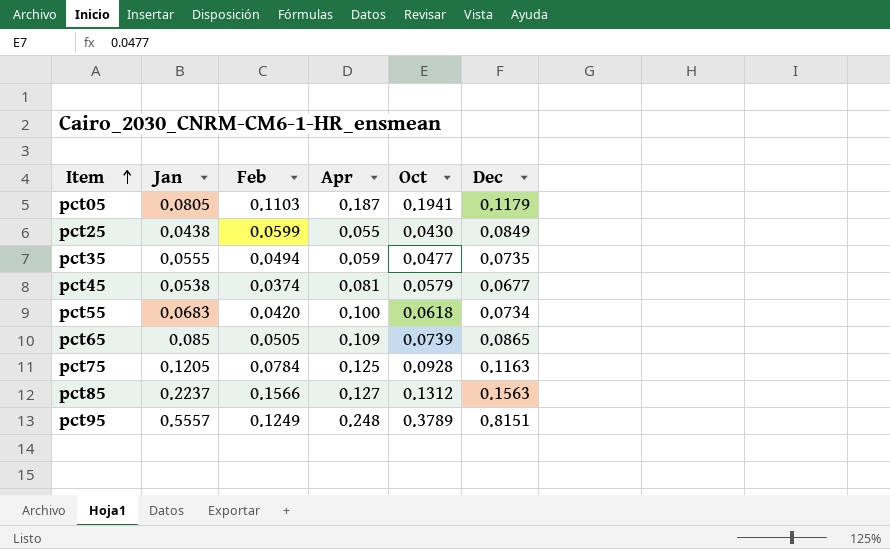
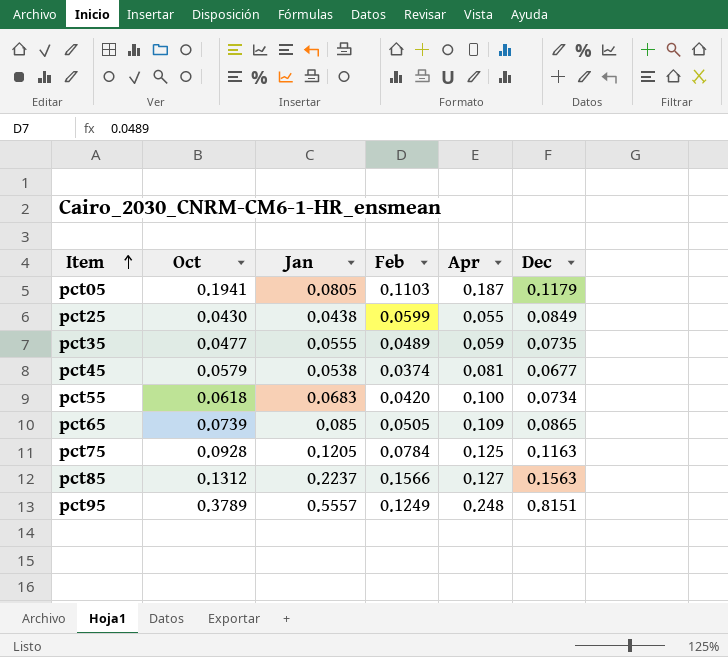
column Oct | position: 5 -> 2
pct35 | Feb: 0.0494 -> 0.0489

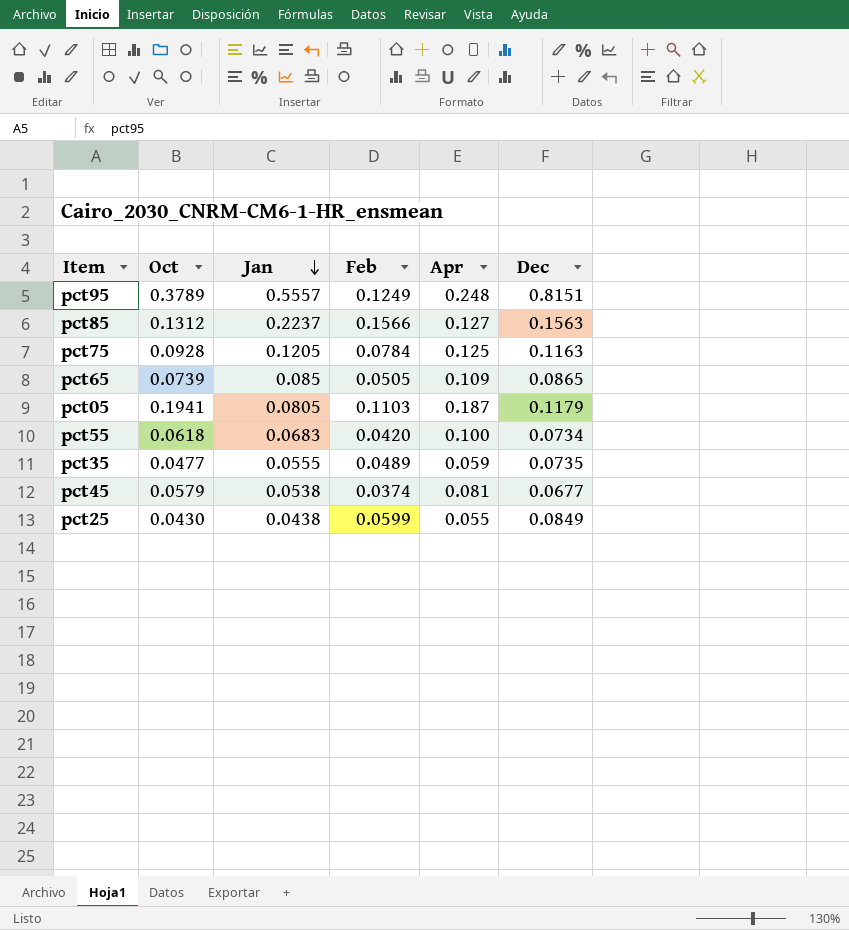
row order: Item ascending -> Jan descending

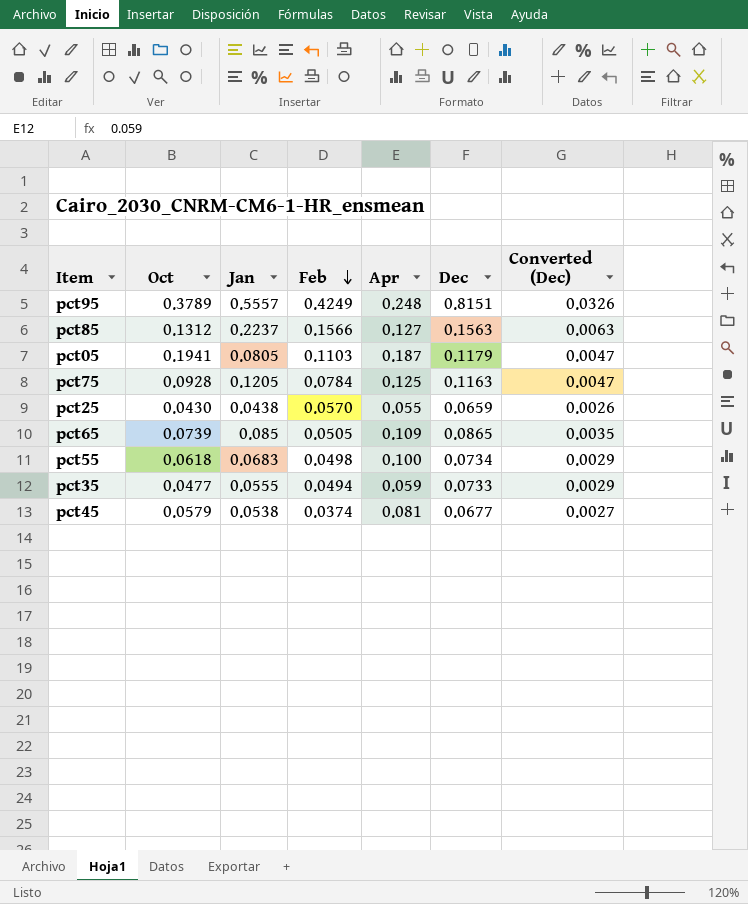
row order: Jan descending -> Feb descending
column Converted (Dec) | formula: none -> [Dec] * 0.04
pct95 | Feb: 0.1249 -> 0.4249
pct25 | Feb: 0.0599 -> 0.0570
pct25 | Dec: 0.0849 -> 0.0659
pct55 | Feb: 0.0420 -> 0.0498
pct35 | Feb: 0.0489 -> 0.0494
pct35 | Dec: 0.0735 -> 0.0733

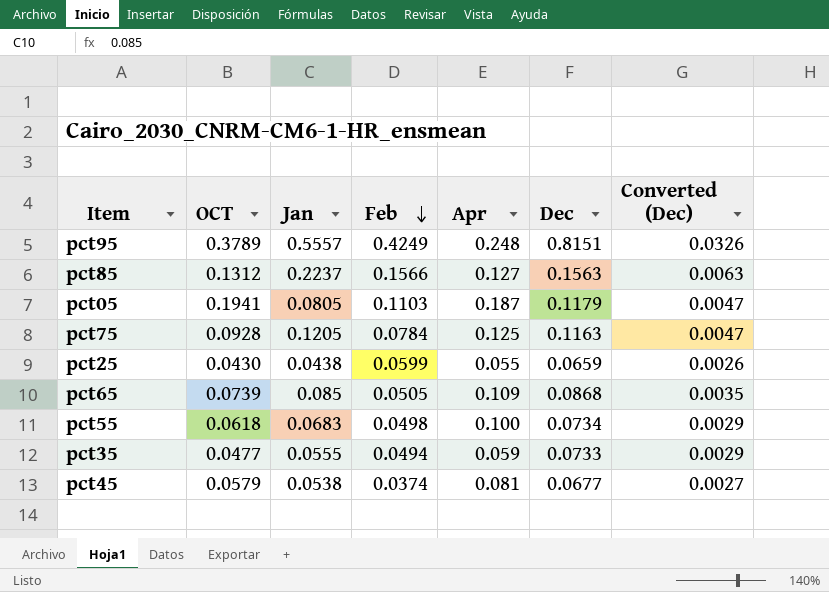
column name: Oct -> OCT
pct25 | Feb: 0.0570 -> 0.0599
pct65 | Dec: 0.0865 -> 0.0868

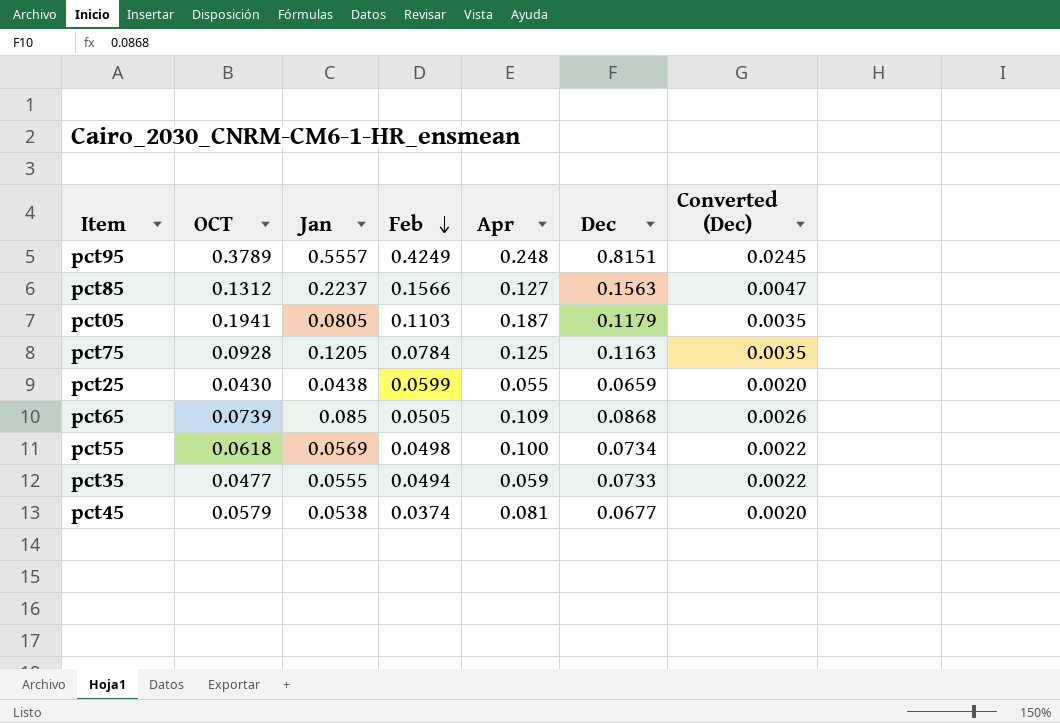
column Converted (Dec) | formula: [Dec] * 0.04 -> [Dec] * 0.03
pct55 | Jan: 0.0683 -> 0.0569

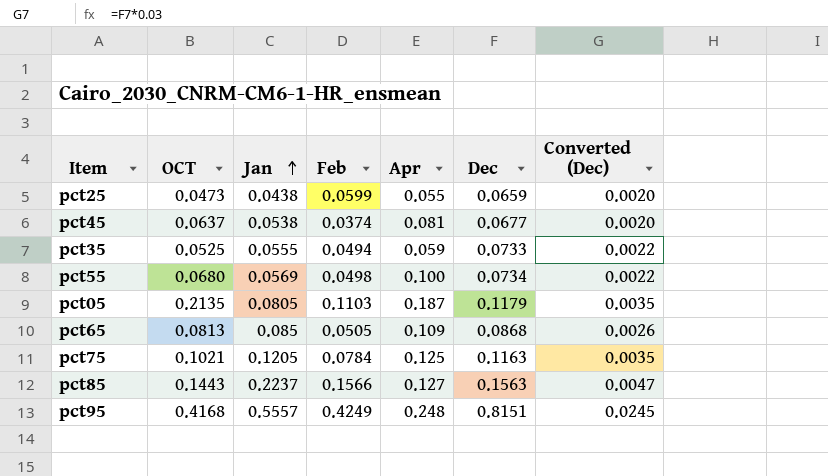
row order: Feb descending -> Jan ascending
pct25 | OCT: 0.0430 -> 0.0473
pct45 | OCT: 0.0579 -> 0.0637
pct35 | OCT: 0.0477 -> 0.0525
pct55 | OCT: 0.0618 -> 0.0680
pct05 | OCT: 0.1941 -> 0.2135
pct65 | OCT: 0.0739 -> 0.0813
pct75 | OCT: 0.0928 -> 0.1021
pct85 | OCT: 0.1312 -> 0.1443
pct95 | OCT: 0.3789 -> 0.4168

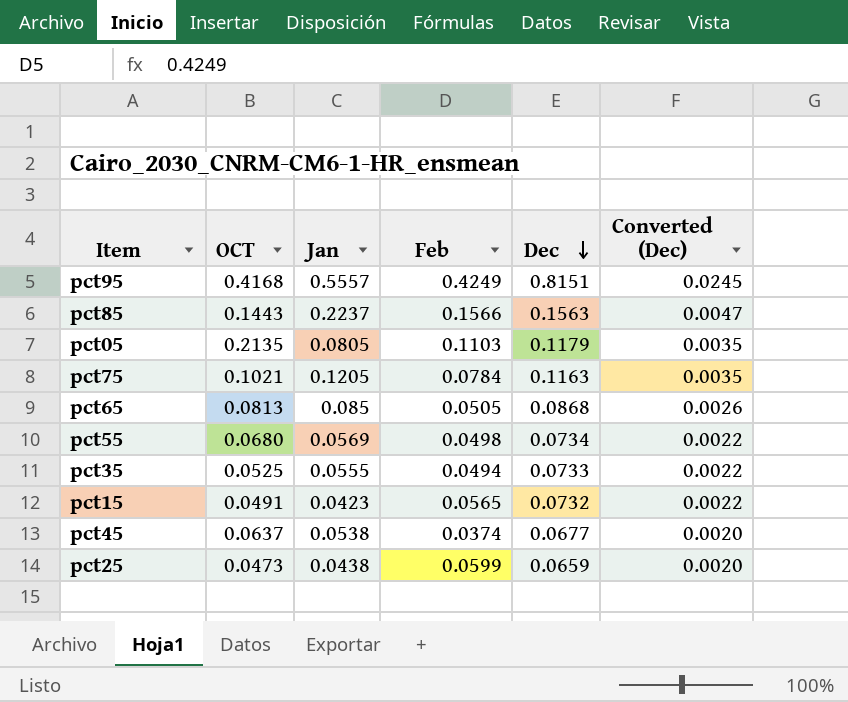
row order: Jan ascending -> Dec descending
column Apr | position: 5 -> none
row pct15: none -> 0.0491 | 0.0423 | 0.0565 | 0.0732 | 0.0022

